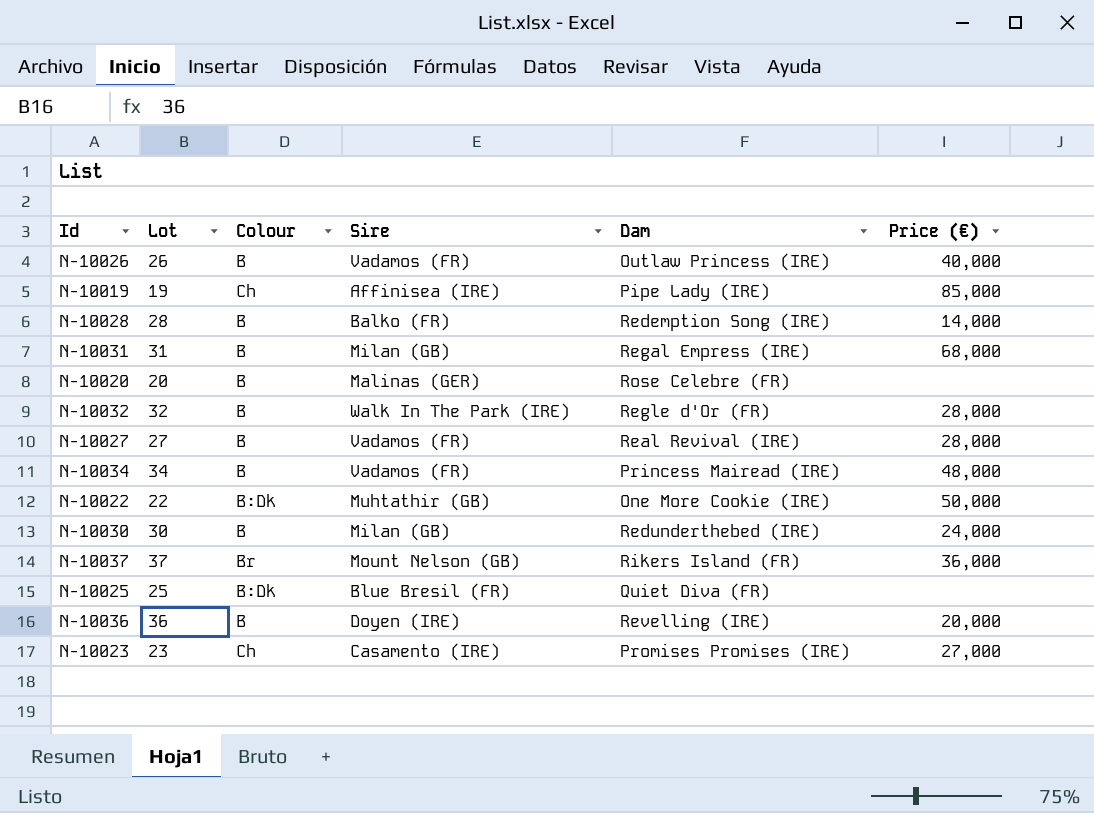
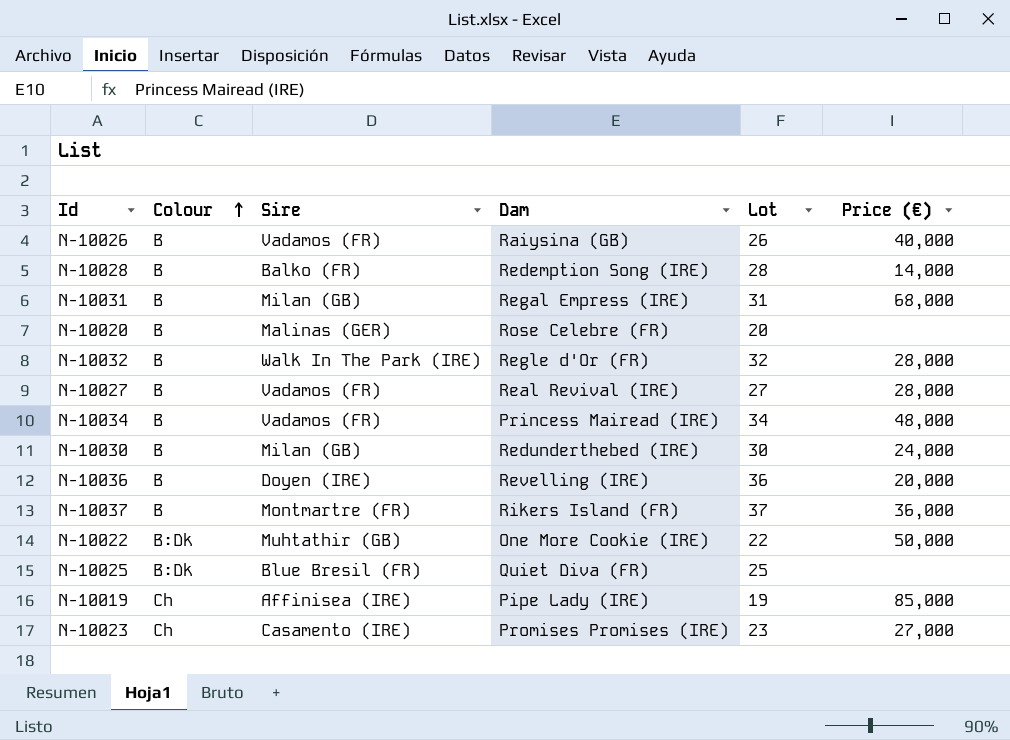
row order: none -> Colour ascending
column Lot | position: 2 -> 5
N-10026 | Dam: Outlaw Princess (IRE) -> Raiysina (GB)
N-10037 | Colour: Br -> B
N-10037 | Sire: Mount Nelson (GB) -> Montmartre (FR)

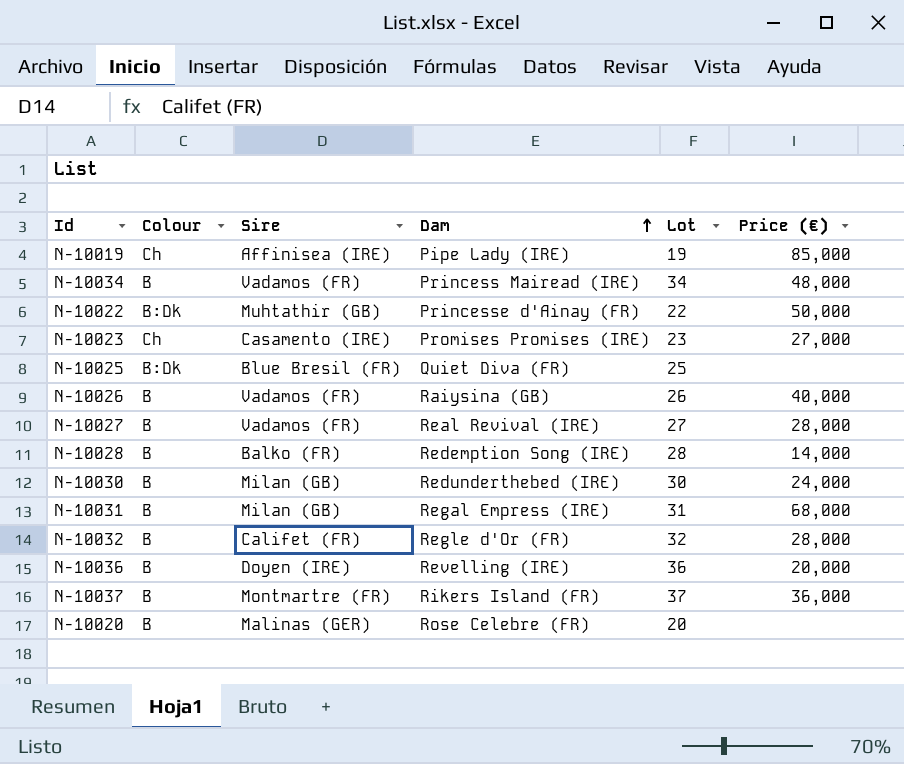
row order: Colour ascending -> Dam ascending
N-10022 | Dam: One More Cookie (IRE) -> Princesse d'Ainay (FR)
N-10032 | Sire: Walk In The Park (IRE) -> Califet (FR)

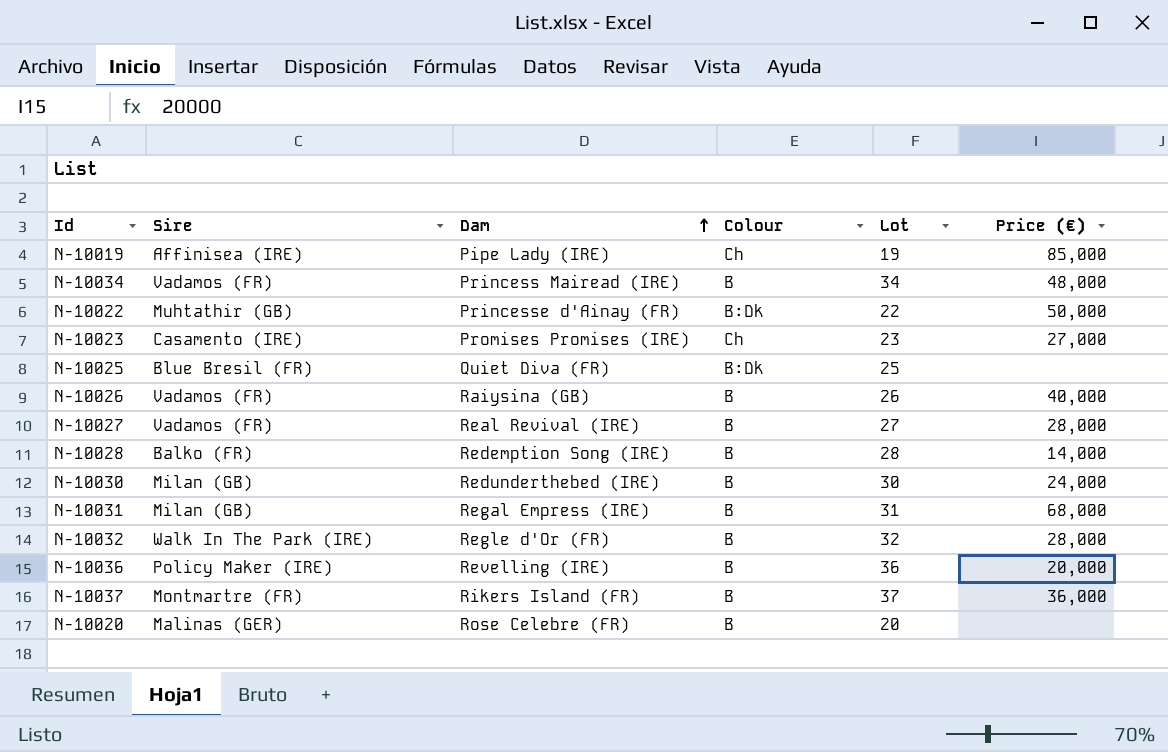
column Colour | position: 2 -> 4
N-10032 | Sire: Califet (FR) -> Walk In The Park (IRE)
N-10036 | Sire: Doyen (IRE) -> Policy Maker (IRE)

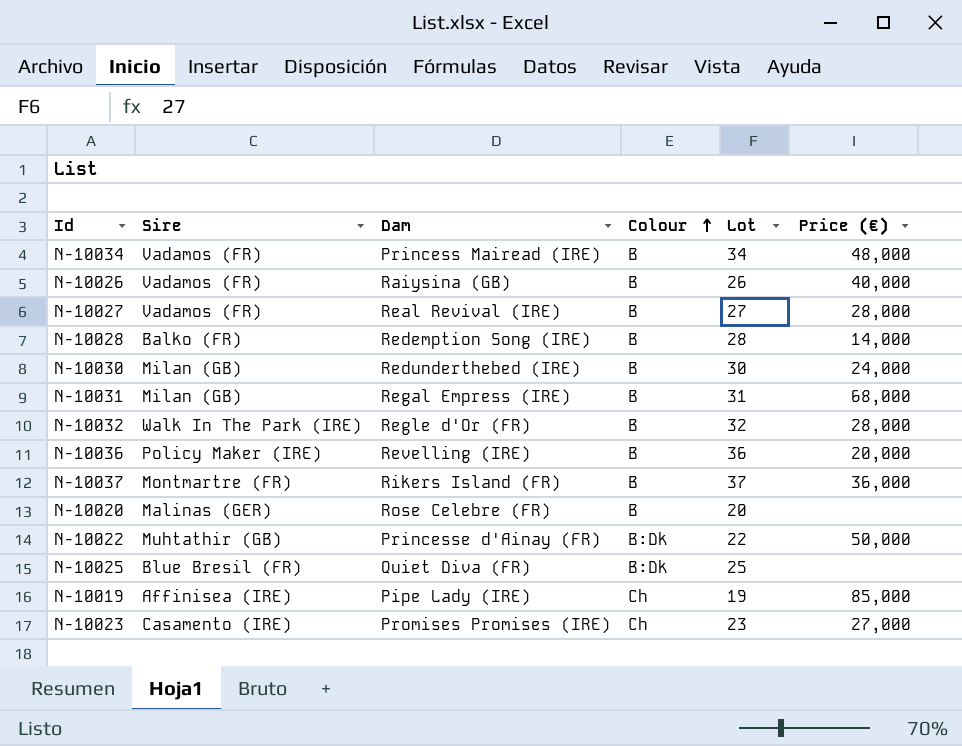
row order: Dam ascending -> Colour ascending

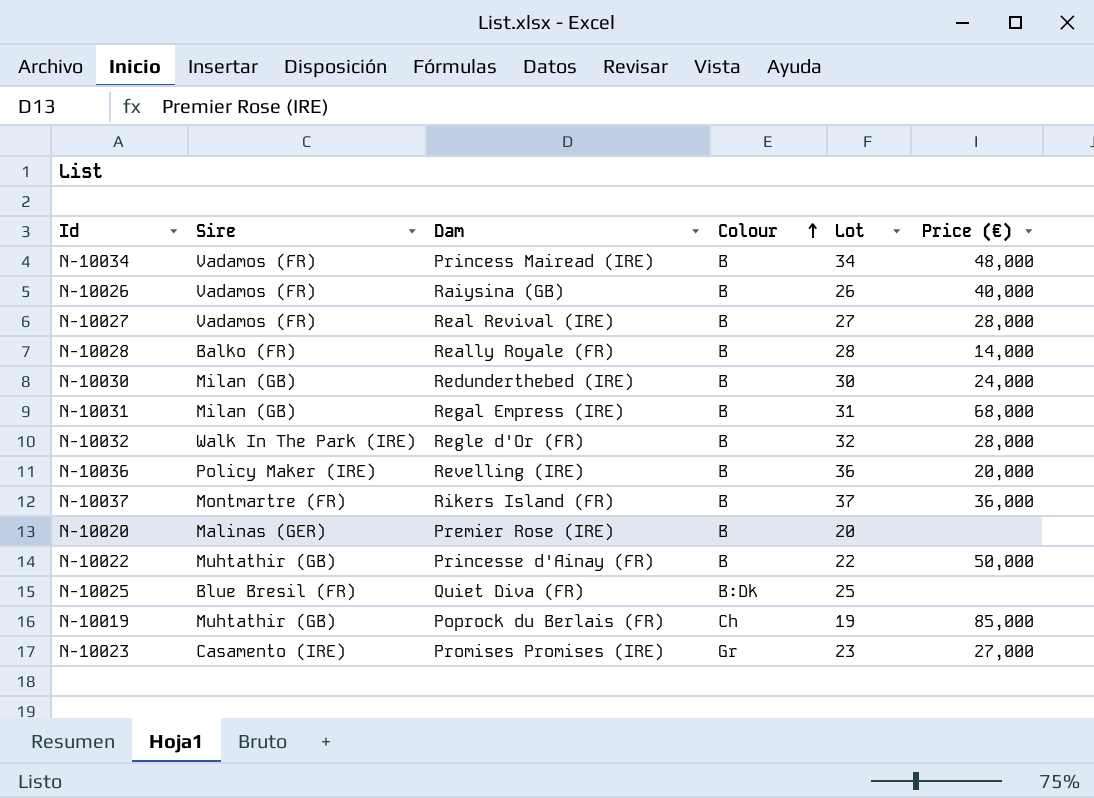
N-10028 | Dam: Redemption Song (IRE) -> Really Royale (FR)
N-10020 | Dam: Rose Celebre (FR) -> Premier Rose (IRE)
N-10022 | Colour: B:Dk -> B
N-10019 | Sire: Affinisea (IRE) -> Muhtathir (GB)
N-10019 | Dam: Pipe Lady (IRE) -> Poprock du Berlais (FR)
N-10023 | Colour: Ch -> Gr

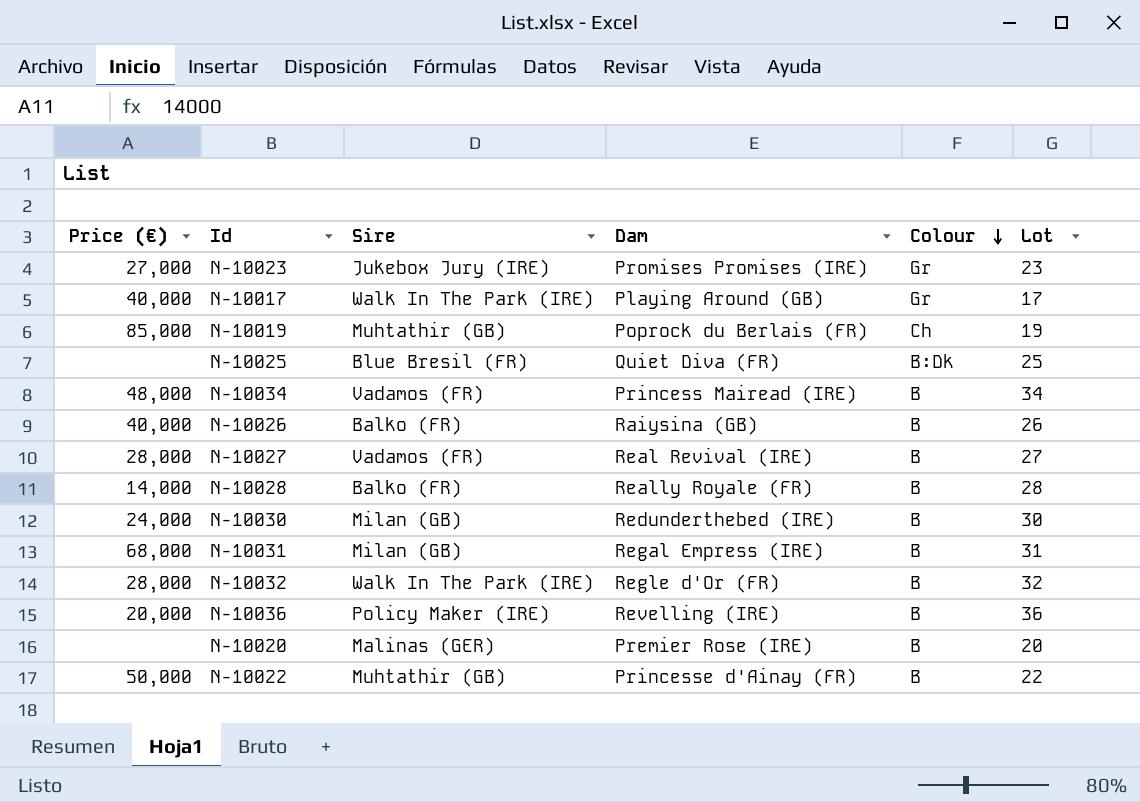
row order: Colour ascending -> Colour descending
column Price (€) | position: 6 -> 1
row N-10037: Montmartre (FR) | Rikers Island (FR) | B | 37 | 36,000 -> none
N-10023 | Sire: Casamento (IRE) -> Jukebox Jury (IRE)
row N-10017: none -> 40,000 | Walk In The Park (IRE) | Playing Around (GB) | Gr | 17
N-10026 | Sire: Vadamos (FR) -> Balko (FR)

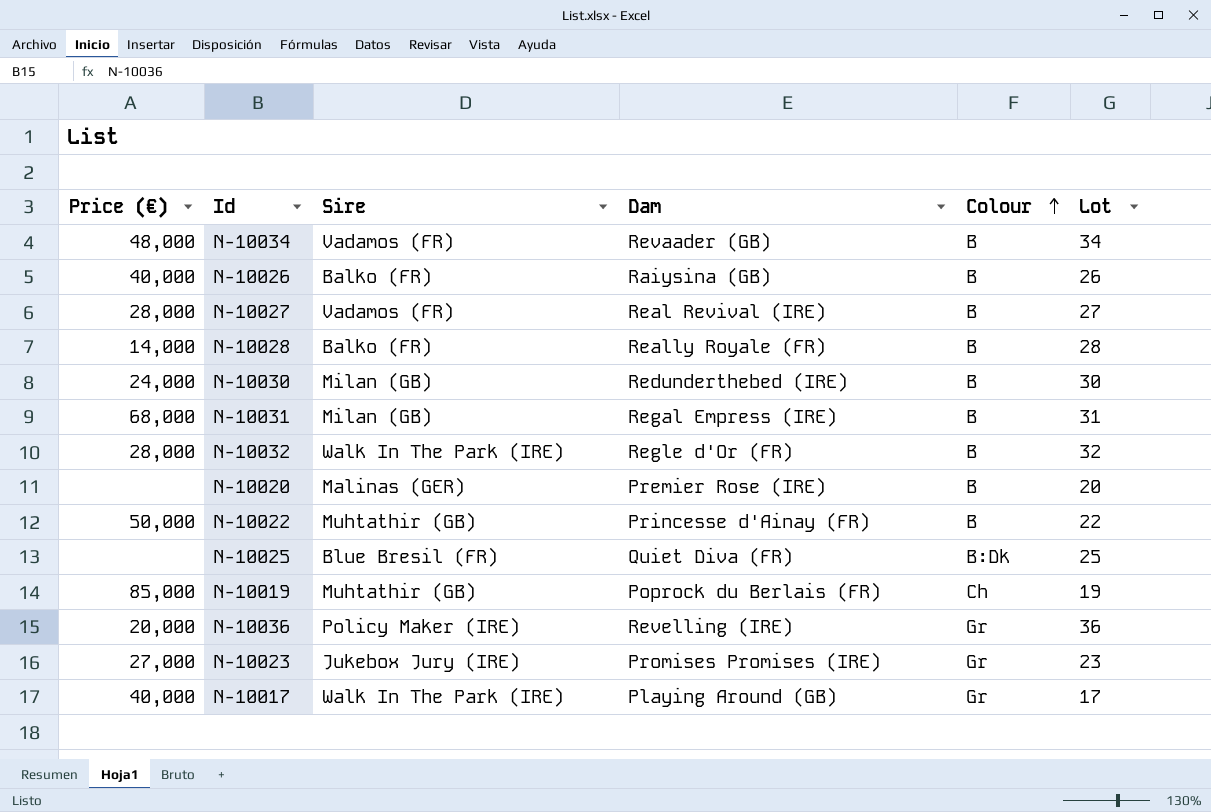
row order: Colour descending -> Colour ascending
N-10034 | Dam: Princess Mairead (IRE) -> Revaader (GB)
N-10036 | Colour: B -> Gr

